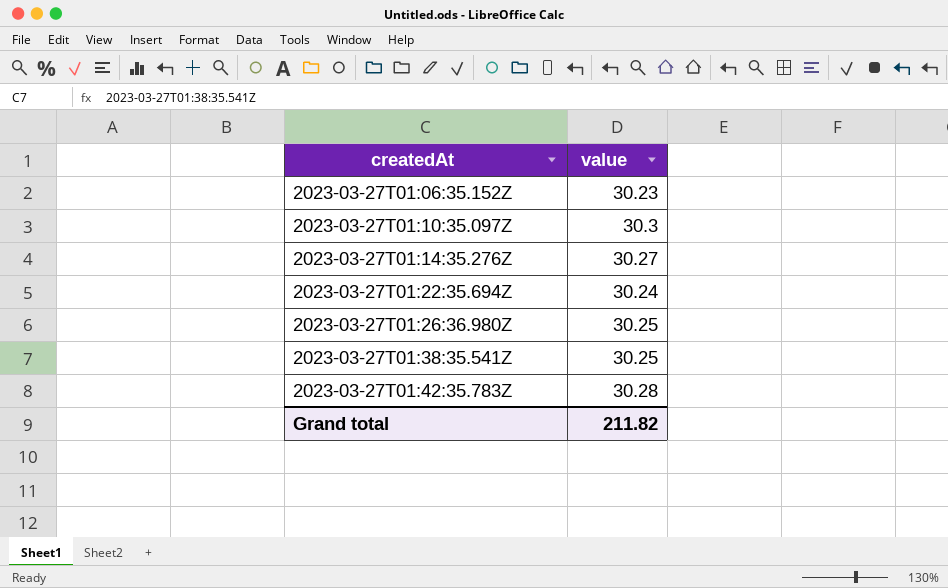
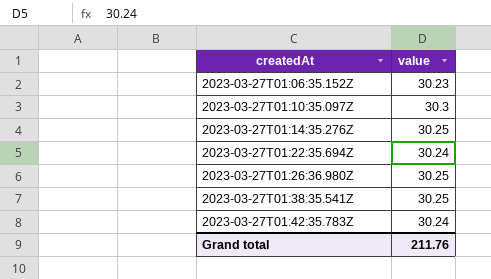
2023-03-27T01:14:35.276Z | value: 30.27 -> 30.25
2023-03-27T01:42:35.783Z | value: 30.28 -> 30.24
Grand total | value: 211.82 -> 211.76

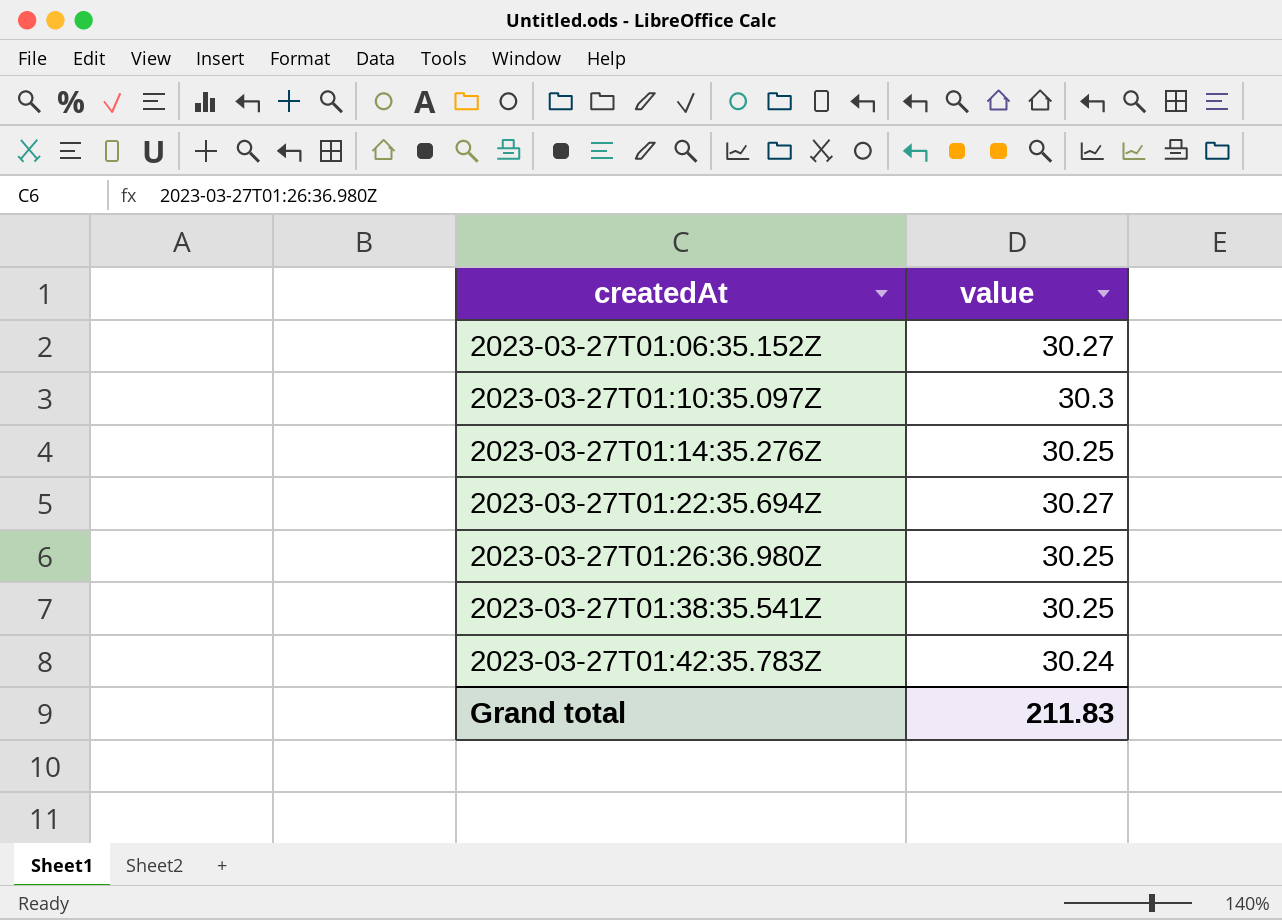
2023-03-27T01:06:35.152Z | value: 30.23 -> 30.27
2023-03-27T01:22:35.694Z | value: 30.24 -> 30.27
Grand total | value: 211.76 -> 211.83

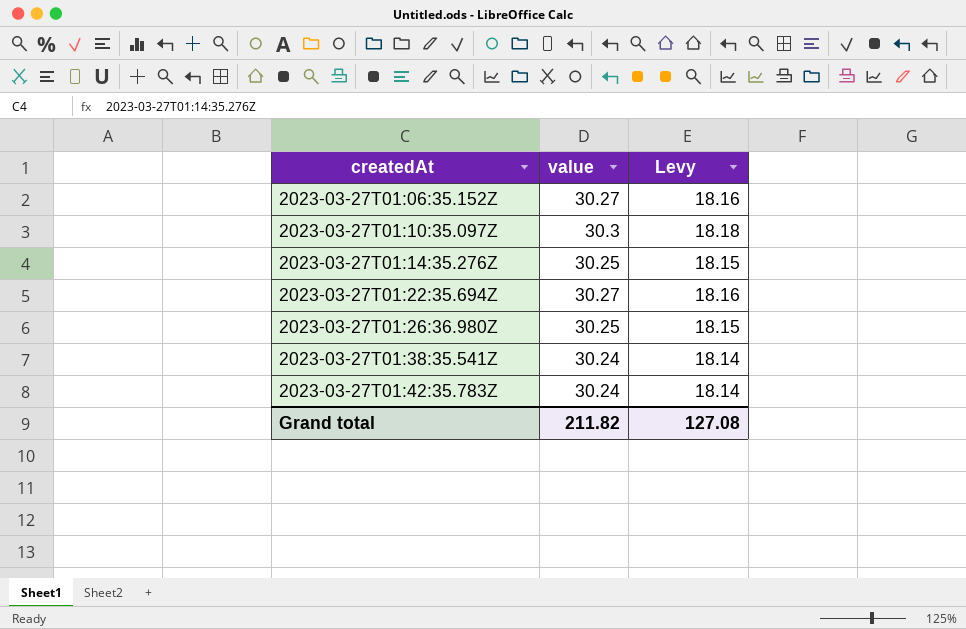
column Levy | formula: none -> [value] * 0.6
2023-03-27T01:38:35.541Z | value: 30.25 -> 30.24
Grand total | value: 211.83 -> 211.82

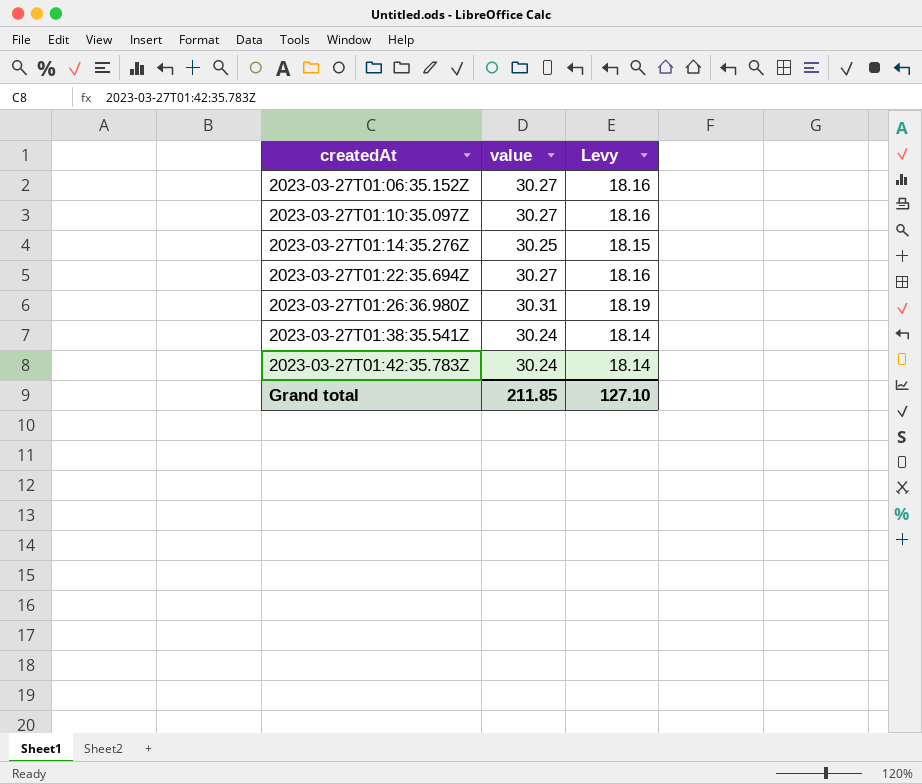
2023-03-27T01:10:35.097Z | value: 30.3 -> 30.27
2023-03-27T01:10:35.097Z | Levy: 18.18 -> 18.16
2023-03-27T01:26:36.980Z | value: 30.25 -> 30.31
2023-03-27T01:26:36.980Z | Levy: 18.15 -> 18.19
Grand total | value: 211.82 -> 211.85
Grand total | Levy: 127.08 -> 127.10

